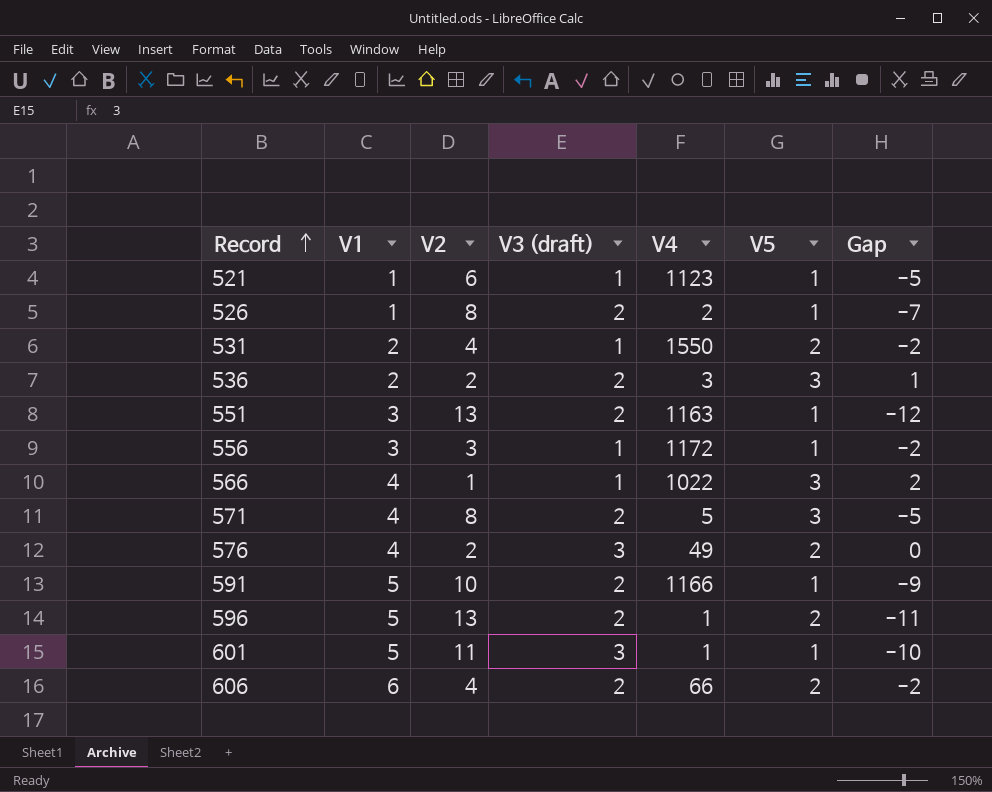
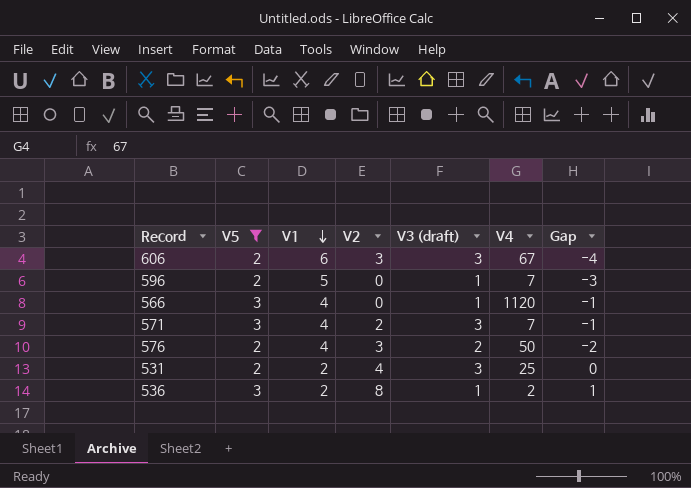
filter: none -> V5 != 1
row order: Record ascending -> V1 descending
column V5 | position: 6 -> 2
column Gap | formula: [V5] - [V2] -> [V5] - [V1]
606 | V2: 4 -> 3
606 | V3 (draft): 2 -> 3
606 | V4: 66 -> 67
596 | V2: 13 -> 0
596 | V3 (draft): 2 -> 1
596 | V4: 1 -> 7
566 | V2: 1 -> 0
566 | V4: 1022 -> 1120
571 | V2: 8 -> 2
571 | V3 (draft): 2 -> 3
571 | V4: 5 -> 7
576 | V2: 2 -> 3
576 | V3 (draft): 3 -> 2
576 | V4: 49 -> 50
531 | V3 (draft): 1 -> 3
531 | V4: 1550 -> 25
536 | V2: 2 -> 8
536 | V3 (draft): 2 -> 1
536 | V4: 3 -> 2

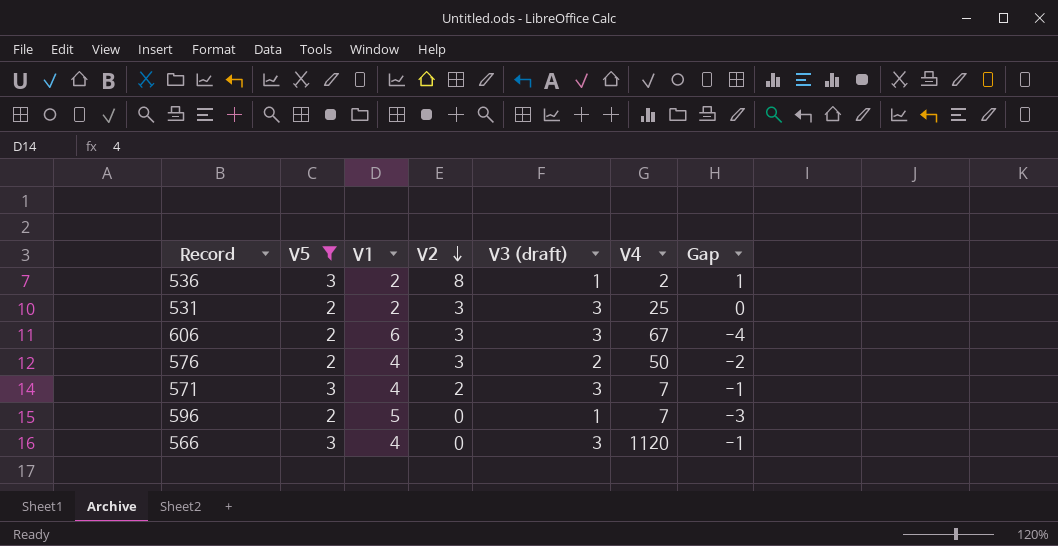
row order: V1 descending -> V2 descending
531 | V2: 4 -> 3
566 | V3 (draft): 1 -> 3

